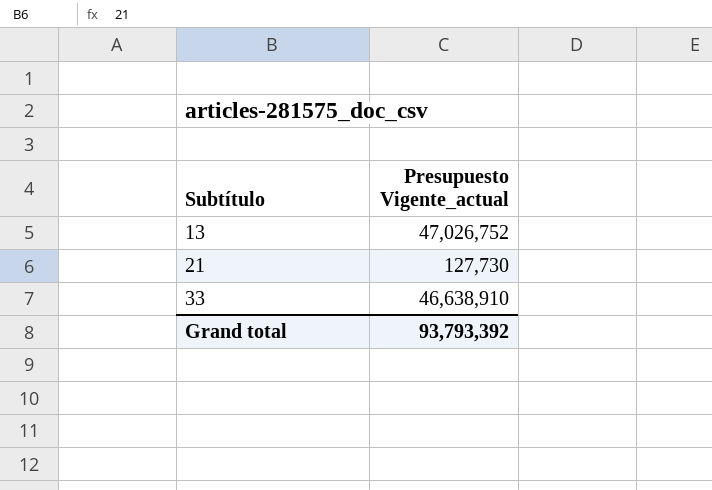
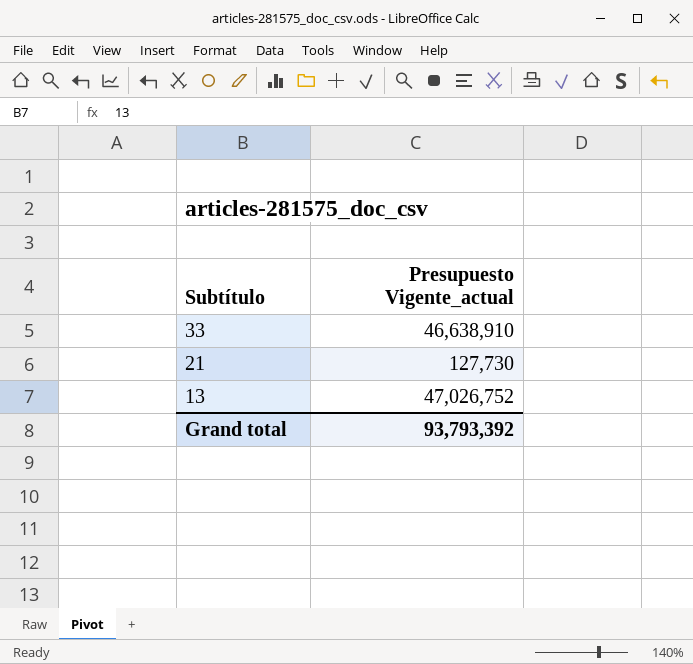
row order: Subtítulo ascending -> Subtítulo descending

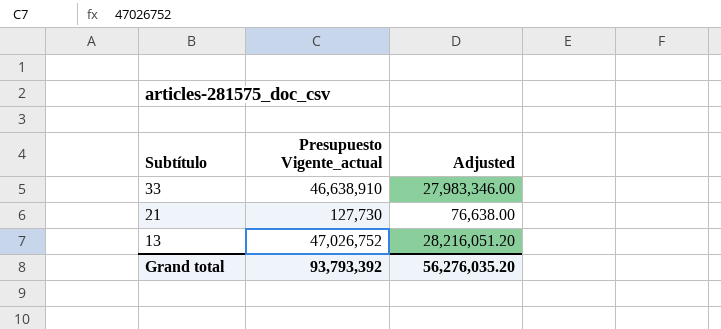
column Adjusted | formula: none -> [Presupuesto Vigente_actual] * 0.6

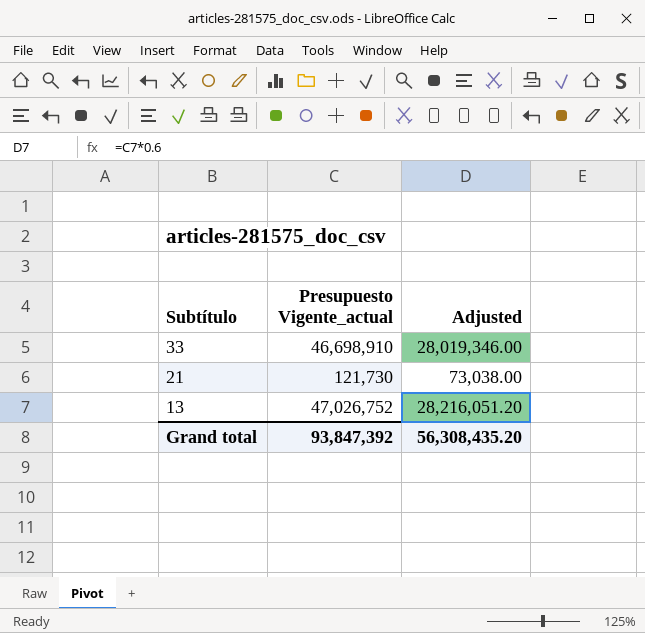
33 | Presupuesto Vigente_actual: 46,638,910 -> 46,698,910
33 | Adjusted: 27,983,346.00 -> 28,019,346.00
21 | Presupuesto Vigente_actual: 127,730 -> 121,730
21 | Adjusted: 76,638.00 -> 73,038.00
Grand total | Presupuesto Vigente_actual: 93,793,392 -> 93,847,392
Grand total | Adjusted: 56,276,035.20 -> 56,308,435.20

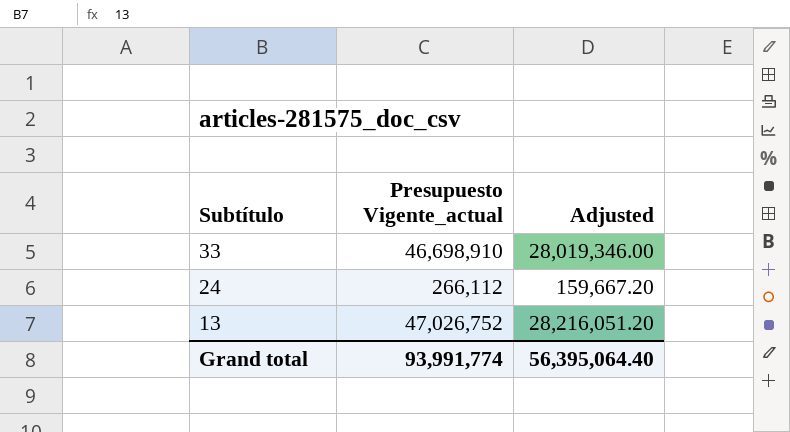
row 21: 121,730 | 73,038.00 -> none
row 24: none -> 266,112 | 159,667.20
Grand total | Presupuesto Vigente_actual: 93,847,392 -> 93,991,774
Grand total | Adjusted: 56,308,435.20 -> 56,395,064.40

